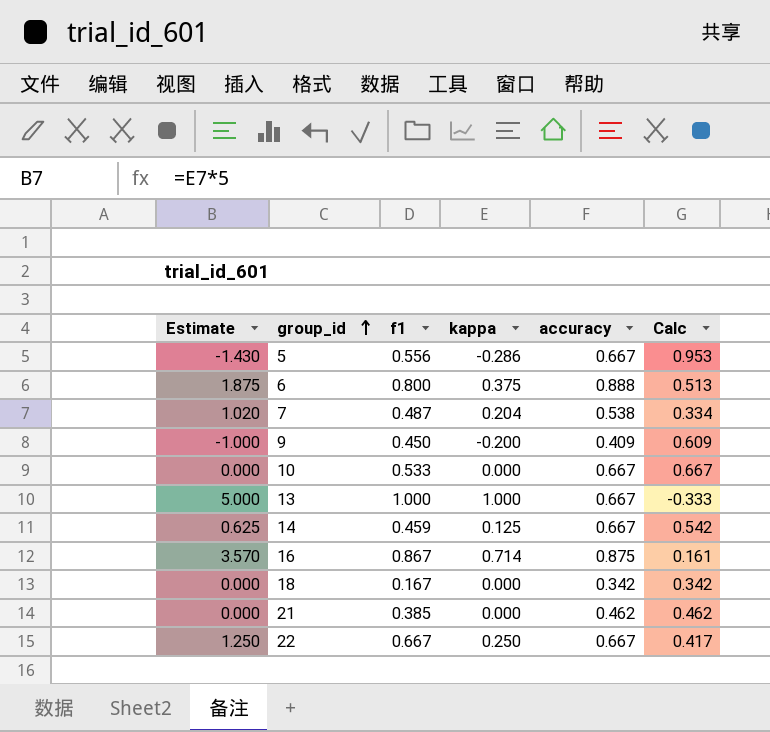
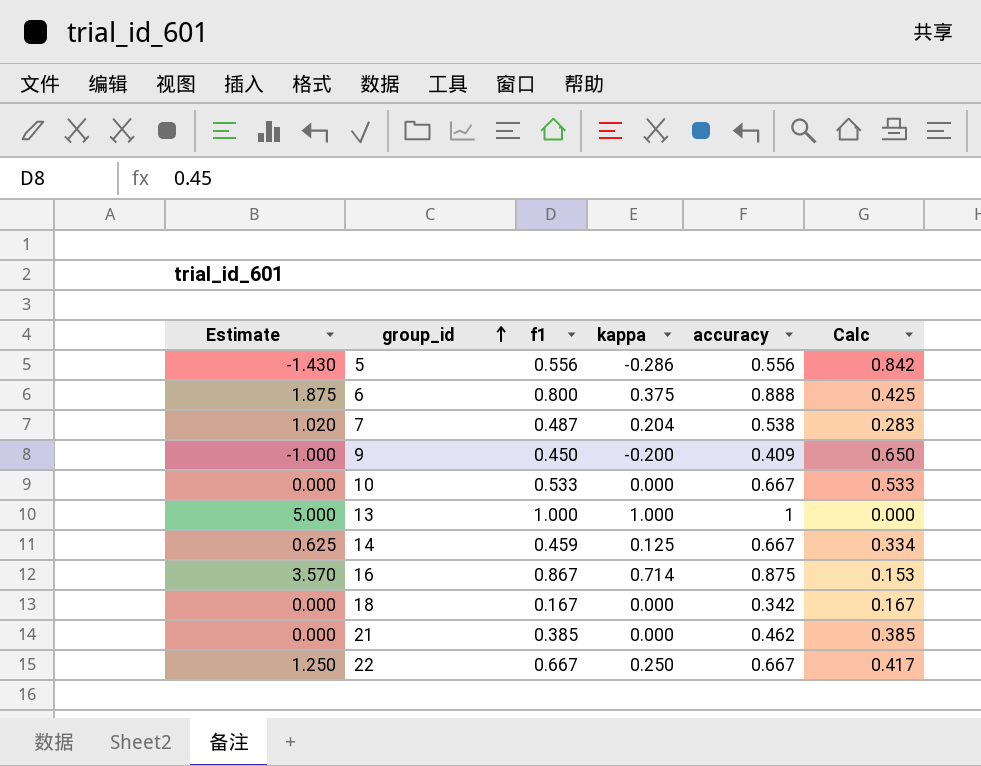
column Calc | formula: [accuracy] - [kappa] -> [f1] - [kappa]
5 | accuracy: 0.667 -> 0.556
13 | accuracy: 0.667 -> 1

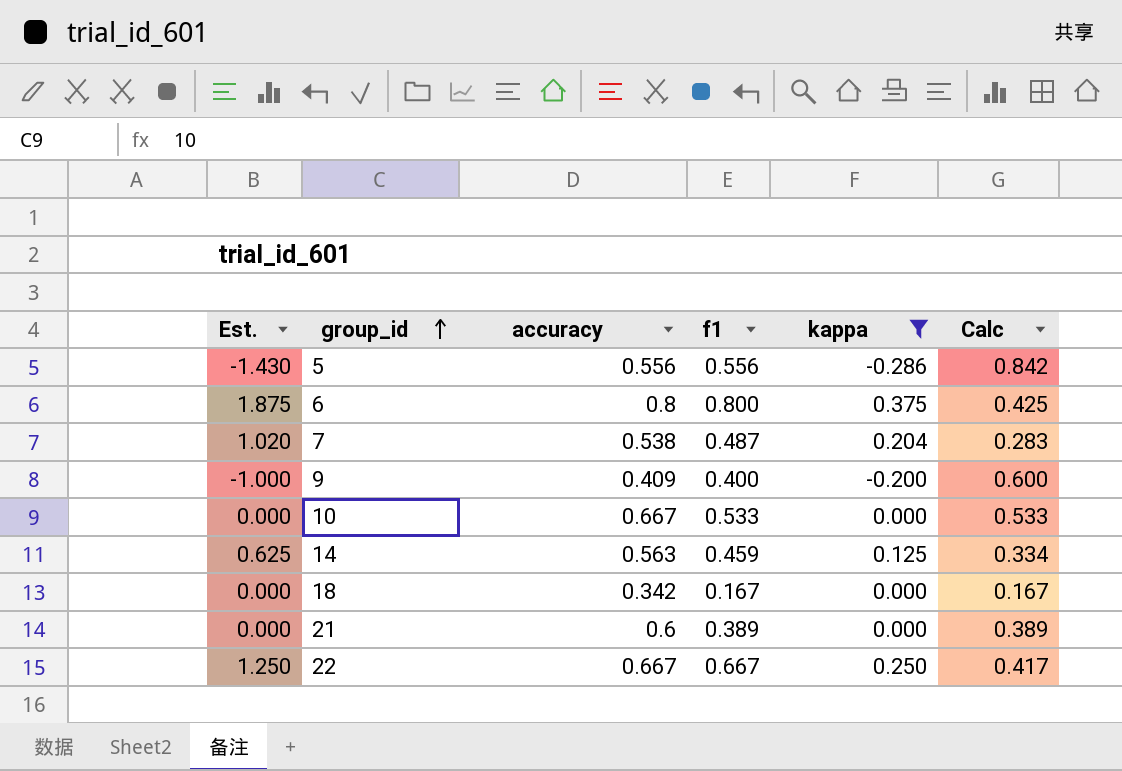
filter: none -> kappa <= 0.375
column name: Estimate -> Est.
column accuracy | position: 5 -> 3
6 | accuracy: 0.888 -> 0.8
9 | f1: 0.450 -> 0.400
9 | Calc: 0.650 -> 0.600
14 | accuracy: 0.667 -> 0.563
21 | accuracy: 0.462 -> 0.6
21 | f1: 0.385 -> 0.389
21 | Calc: 0.385 -> 0.389

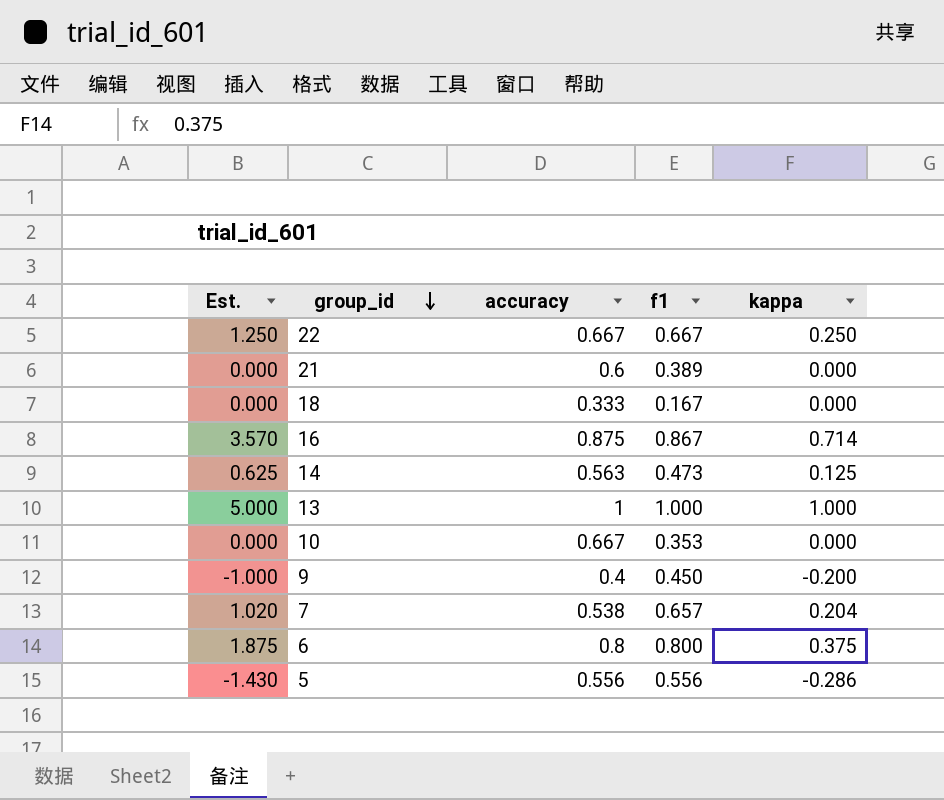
filter: kappa <= 0.375 -> none
row order: group_id ascending -> group_id descending
column Calc | formula: [f1] - [kappa] -> none
18 | accuracy: 0.342 -> 0.333
14 | f1: 0.459 -> 0.473
10 | f1: 0.533 -> 0.353
9 | accuracy: 0.409 -> 0.4
9 | f1: 0.400 -> 0.450
7 | f1: 0.487 -> 0.657

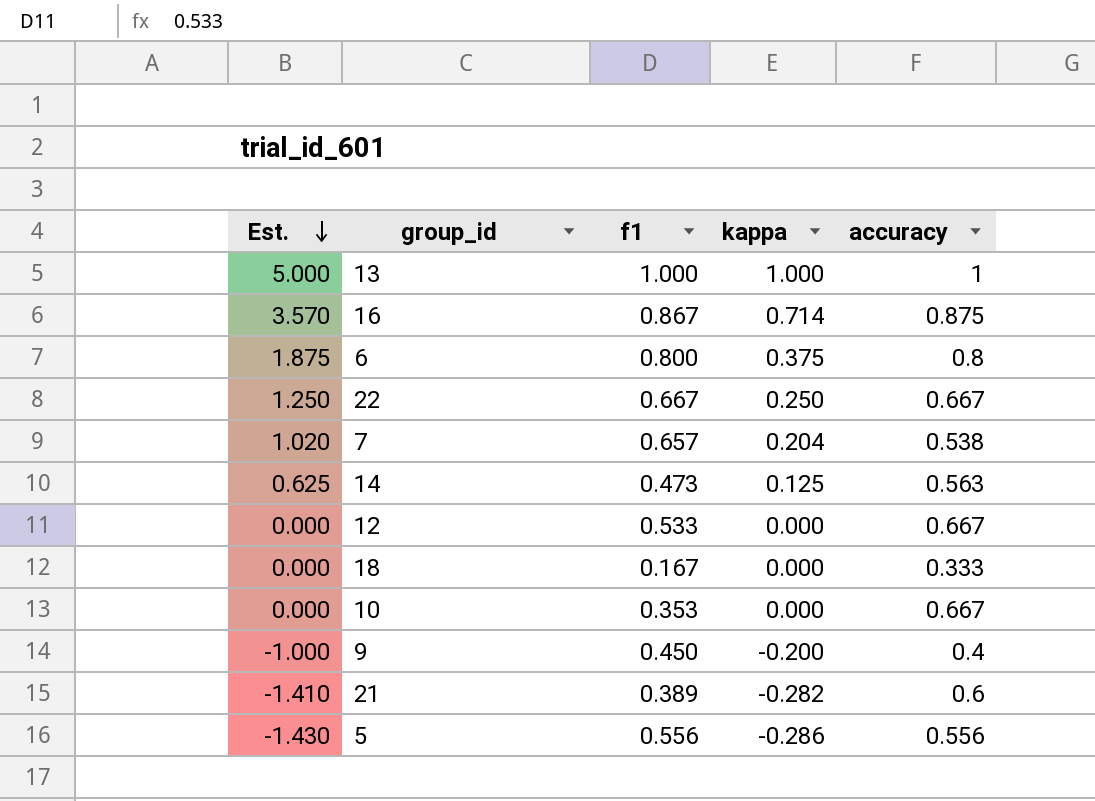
row order: group_id descending -> Est. descending
column accuracy | position: 3 -> 5
row 12: none -> 0.000 | 0.533 | 0.000 | 0.667
21 | Est.: 0.000 -> -1.410
21 | kappa: 0.000 -> -0.282

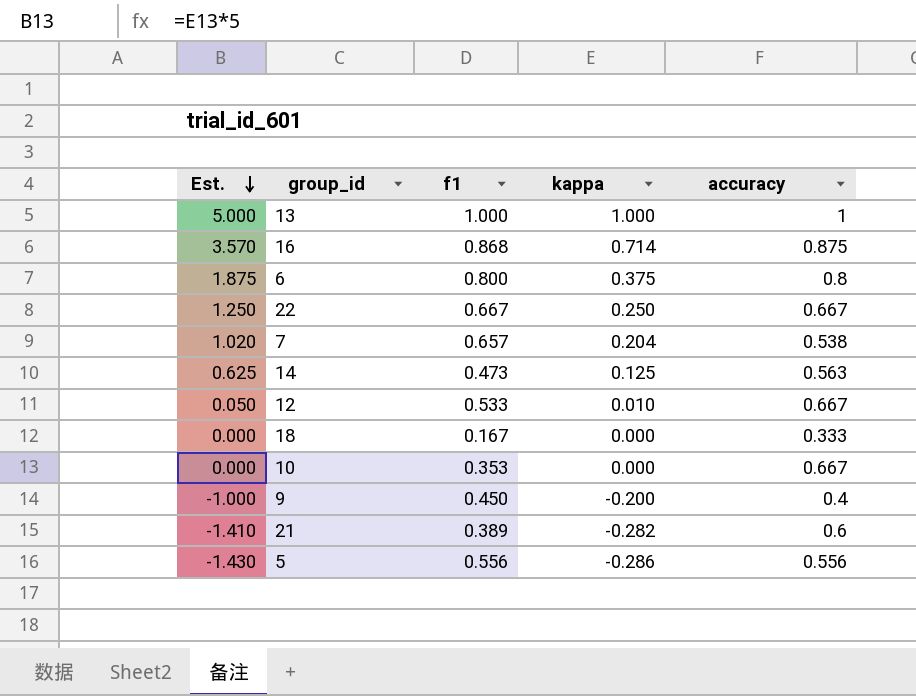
16 | f1: 0.867 -> 0.868
12 | Est.: 0.000 -> 0.050
12 | kappa: 0.000 -> 0.010

